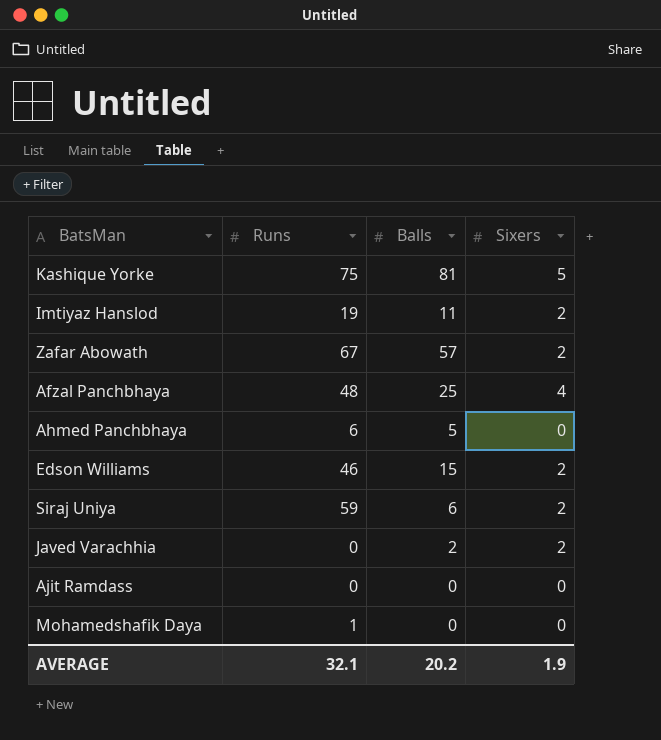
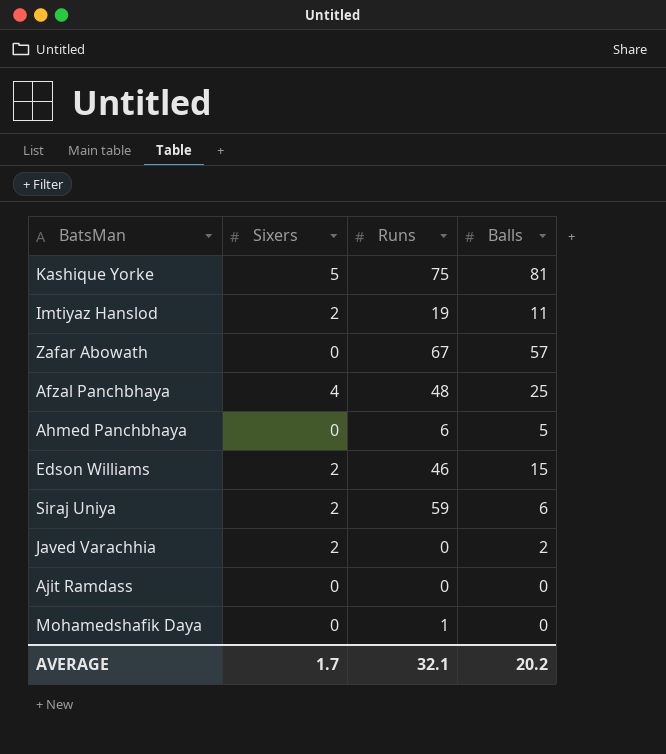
column Sixers | position: 4 -> 2
Zafar Abowath | Sixers: 2 -> 0
AVERAGE | Sixers: 1.9 -> 1.7

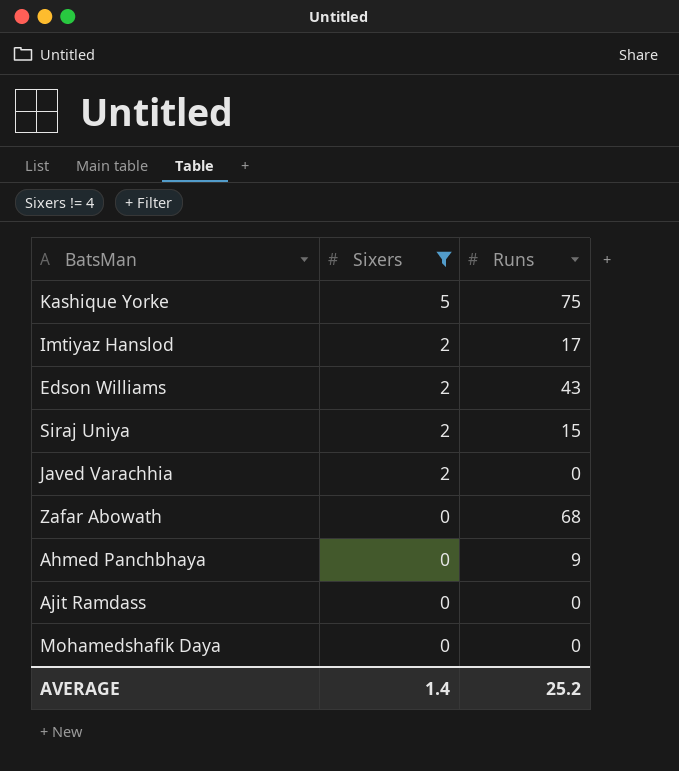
filter: none -> Sixers != 4
row order: none -> Sixers descending
column Balls | position: 4 -> none
Imtiyaz Hanslod | Runs: 19 -> 17
Edson Williams | Runs: 46 -> 43
Siraj Uniya | Runs: 59 -> 15
Zafar Abowath | Runs: 67 -> 68
Ahmed Panchbhaya | Runs: 6 -> 9
Mohamedshafik Daya | Runs: 1 -> 0
AVERAGE | Sixers: 1.7 -> 1.4
AVERAGE | Runs: 32.1 -> 25.2

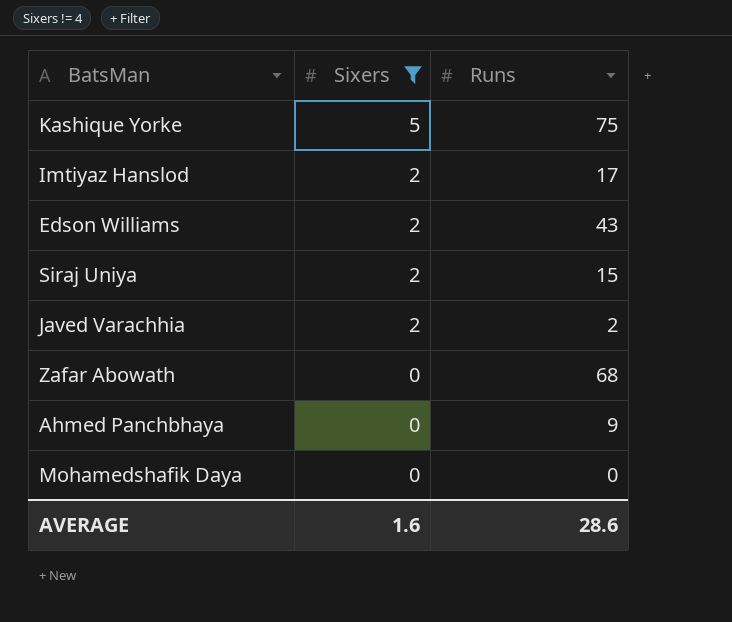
row Ajit Ramdass: 0 | 0 -> none
Javed Varachhia | Runs: 0 -> 2
AVERAGE | Sixers: 1.4 -> 1.6
AVERAGE | Runs: 25.2 -> 28.6

